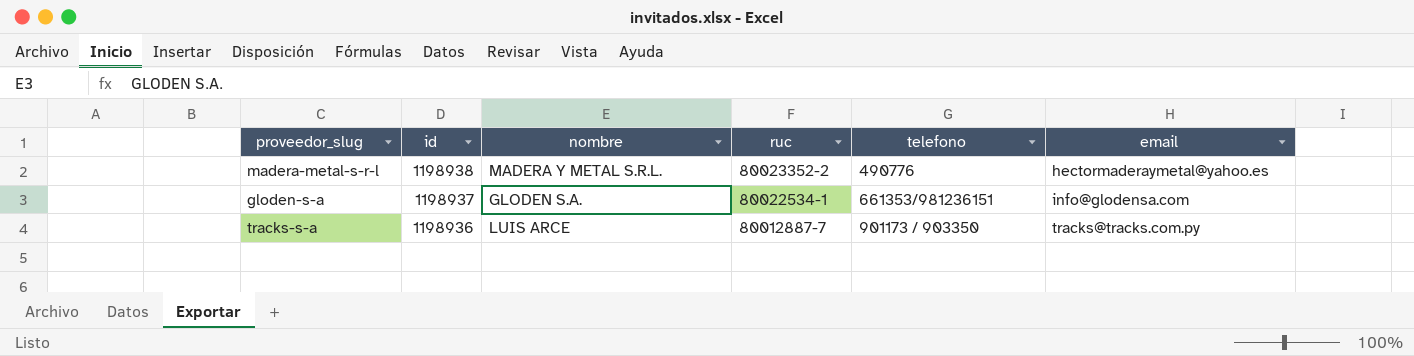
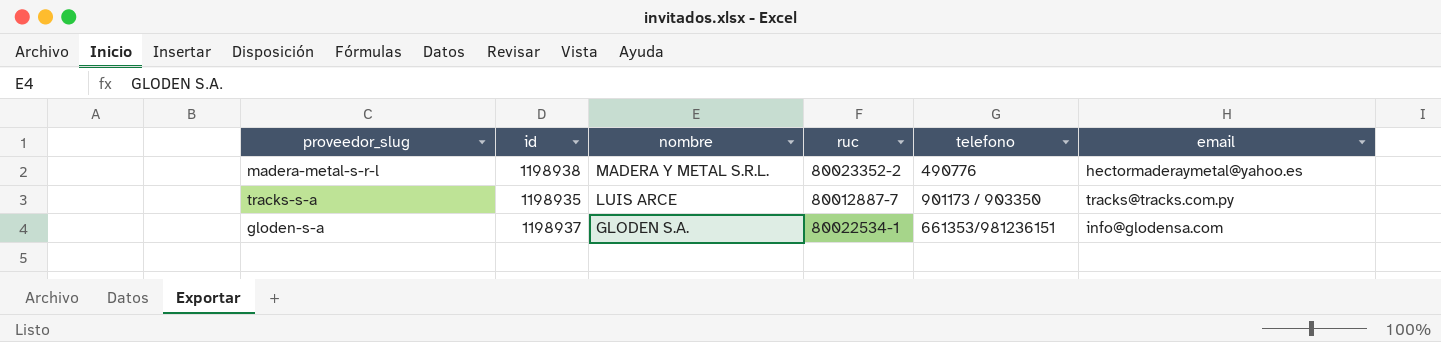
row order: id descending -> nombre descending
tracks-s-a | id: 1198936 -> 1198935

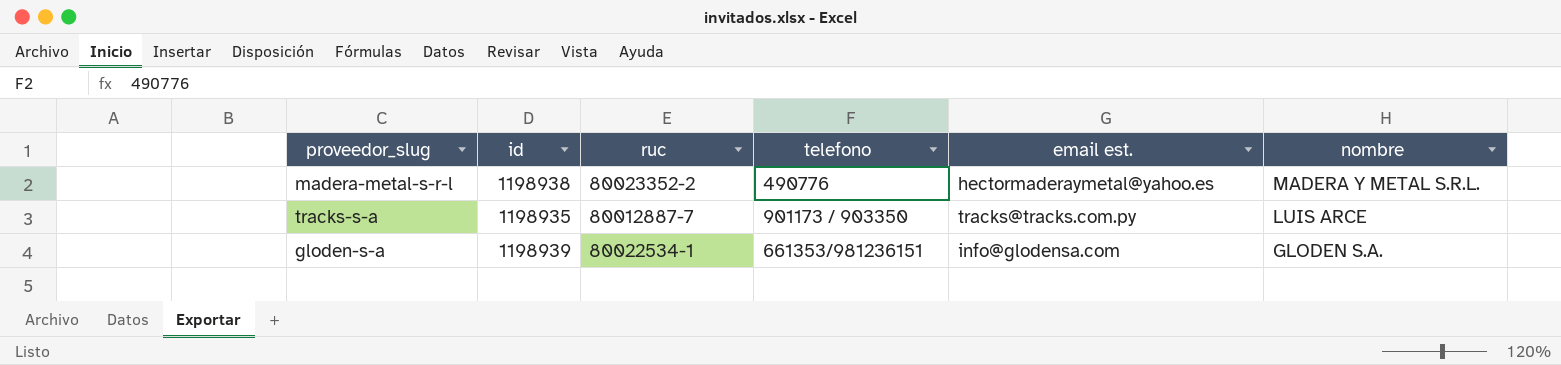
column name: email -> email est.
column nombre | position: 3 -> 6
gloden-s-a | id: 1198937 -> 1198939

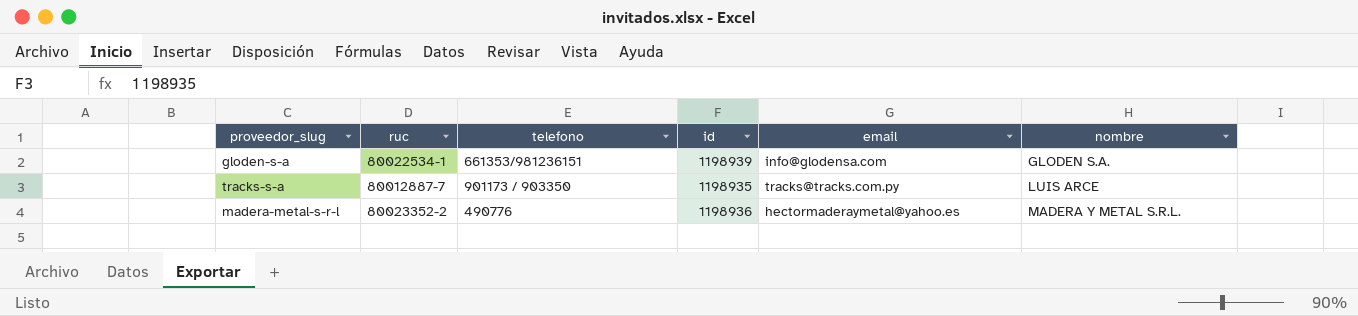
row order: nombre descending -> nombre ascending
column id | position: 2 -> 4
column name: email est. -> email
madera-metal-s-r-l | id: 1198938 -> 1198936

